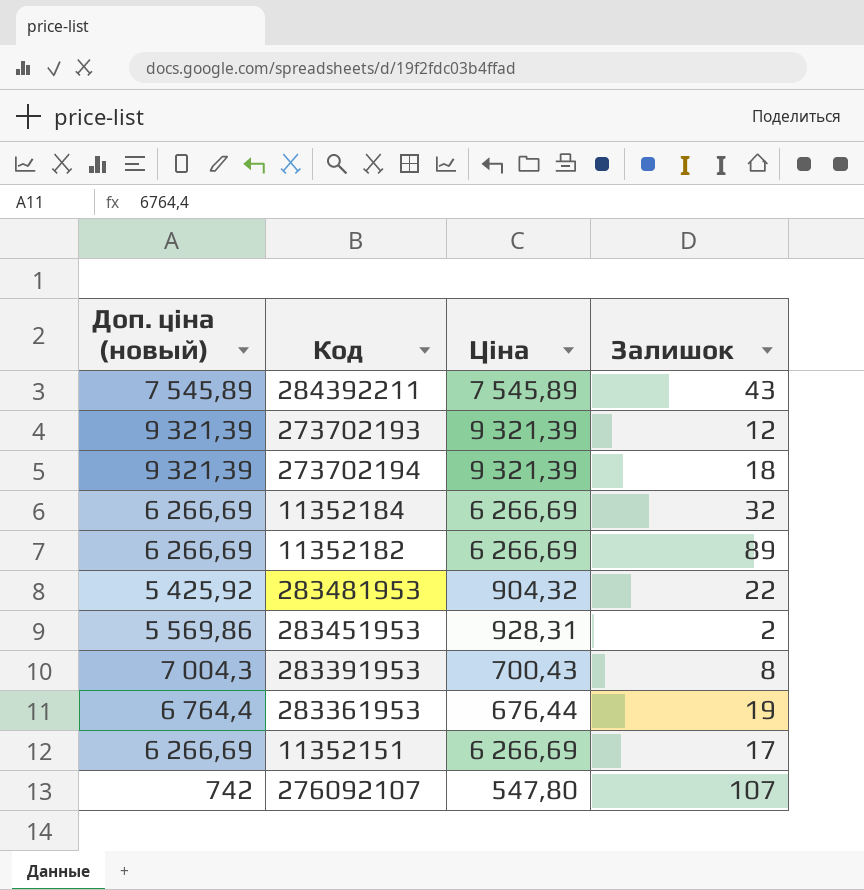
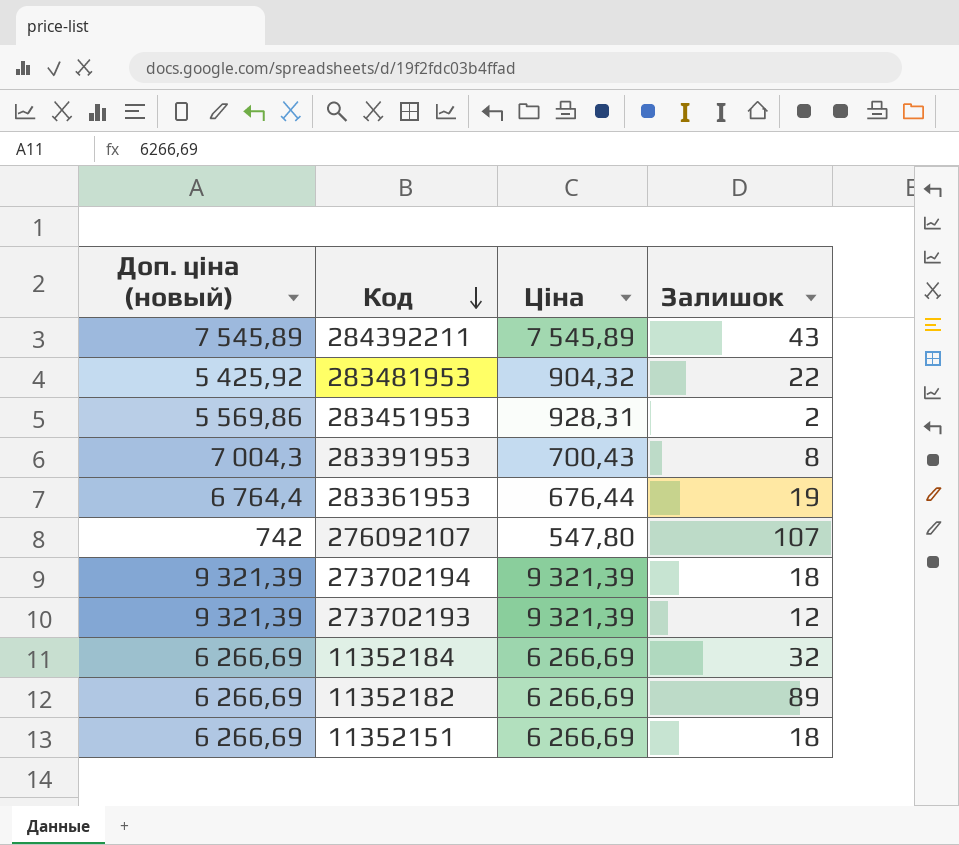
row order: none -> Код descending
11352151 | Залишок: 17 -> 18

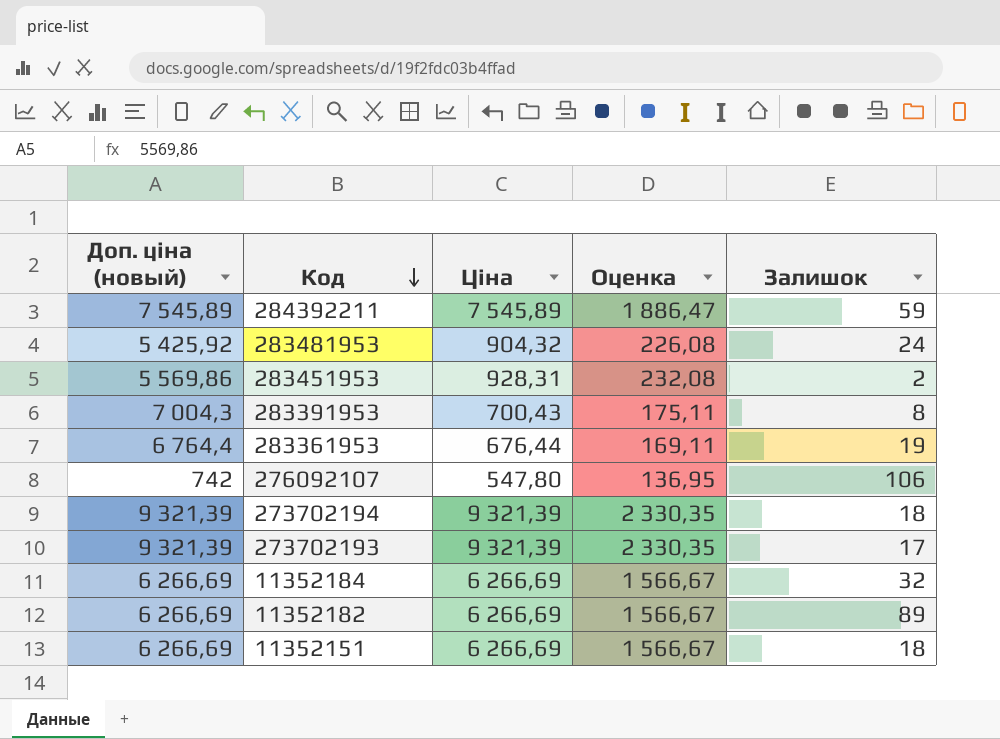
column Оценка | formula: none -> [Ціна] * 0,25
284392211 | Залишок: 43 -> 59
283481953 | Залишок: 22 -> 24
276092107 | Залишок: 107 -> 106
273702193 | Залишок: 12 -> 17

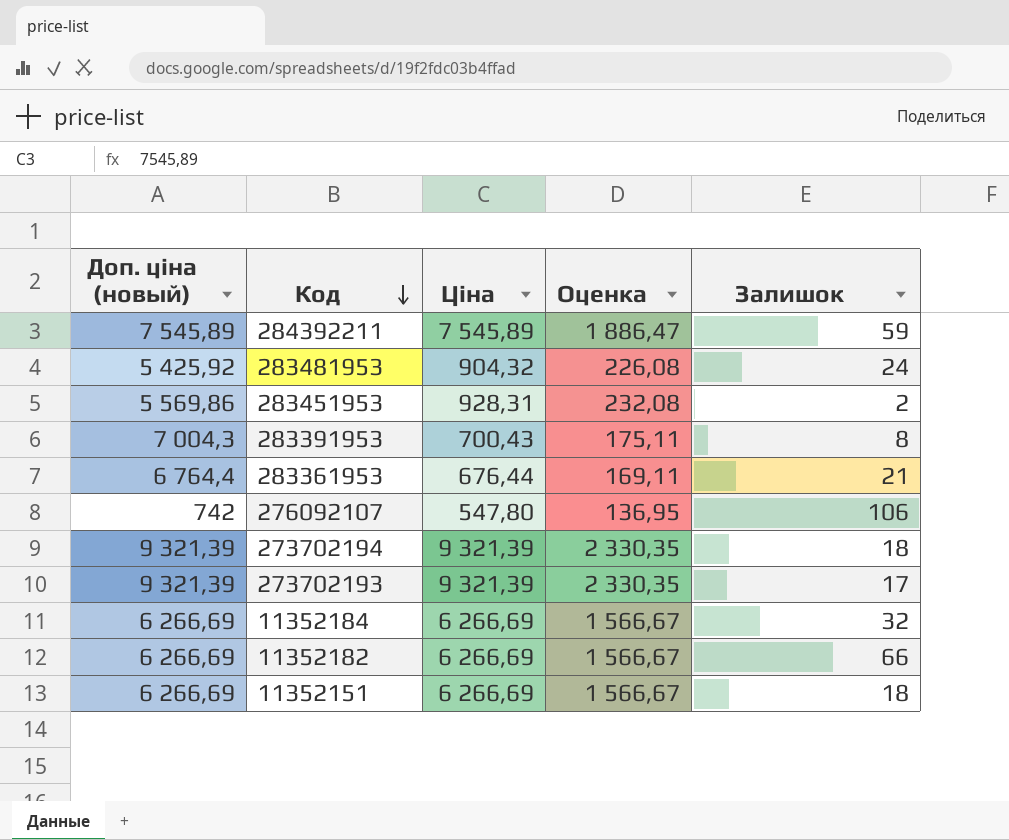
283361953 | Залишок: 19 -> 21
11352182 | Залишок: 89 -> 66

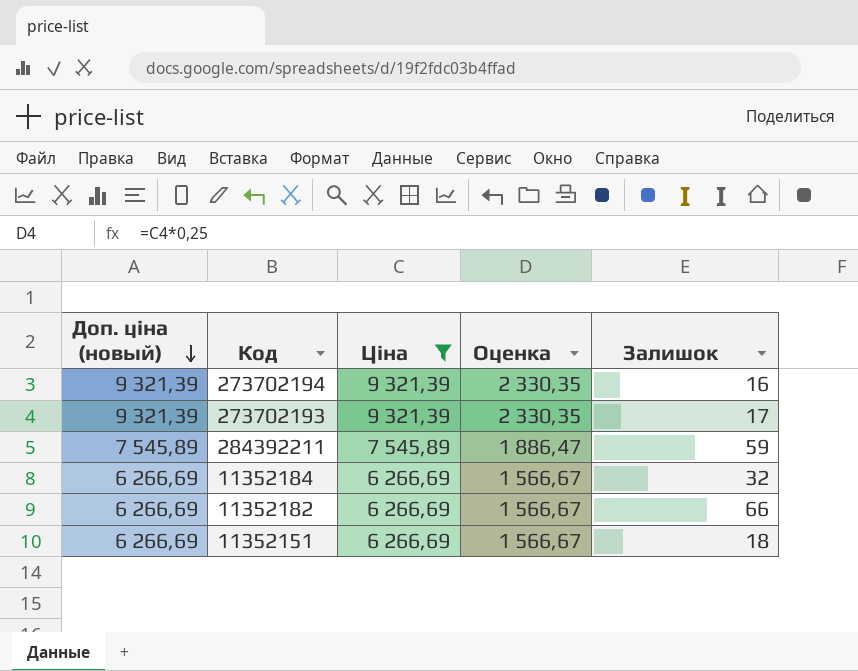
filter: none -> Ціна >= 6 266,69
row order: Код descending -> Доп. ціна (новый) descending
273702194 | Залишок: 18 -> 16

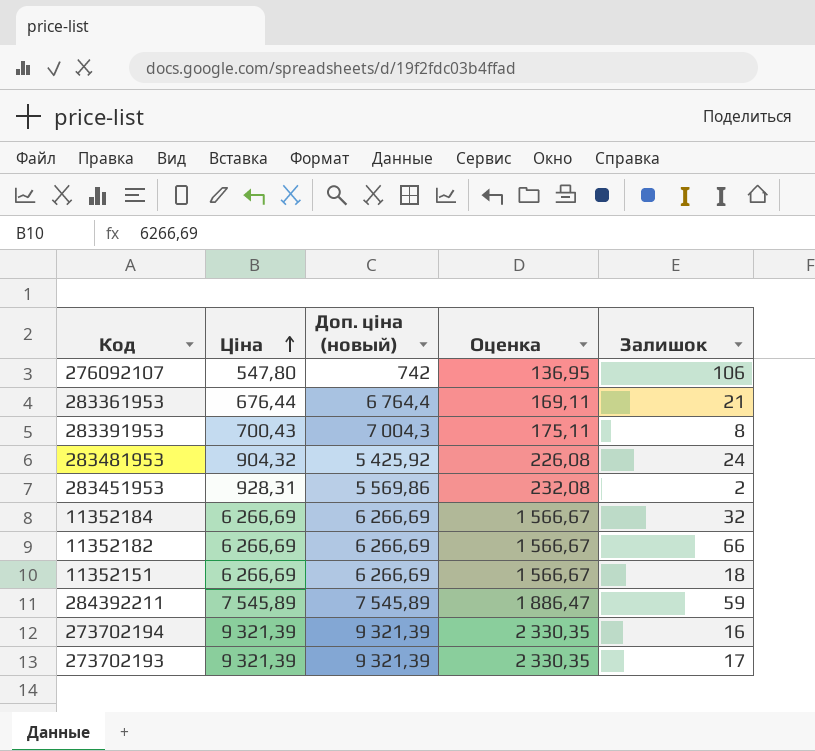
filter: Ціна >= 6 266,69 -> none
row order: Доп. ціна (новый) descending -> Ціна ascending
column Доп. ціна (новый) | position: 1 -> 3

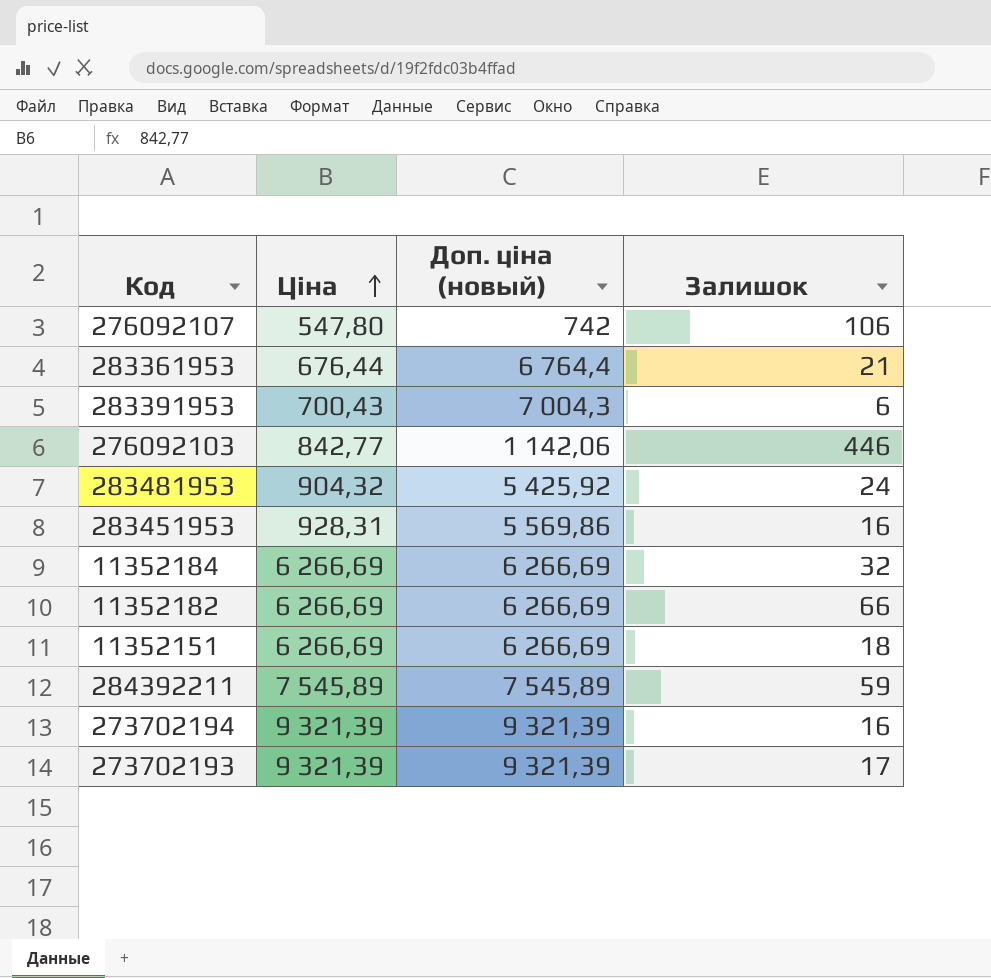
column Оценка | formula: [Ціна] * 0,25 -> none
283391953 | Залишок: 8 -> 6
row 276092103: none -> 842,77 | 1 142,06 | 446
283451953 | Залишок: 2 -> 16

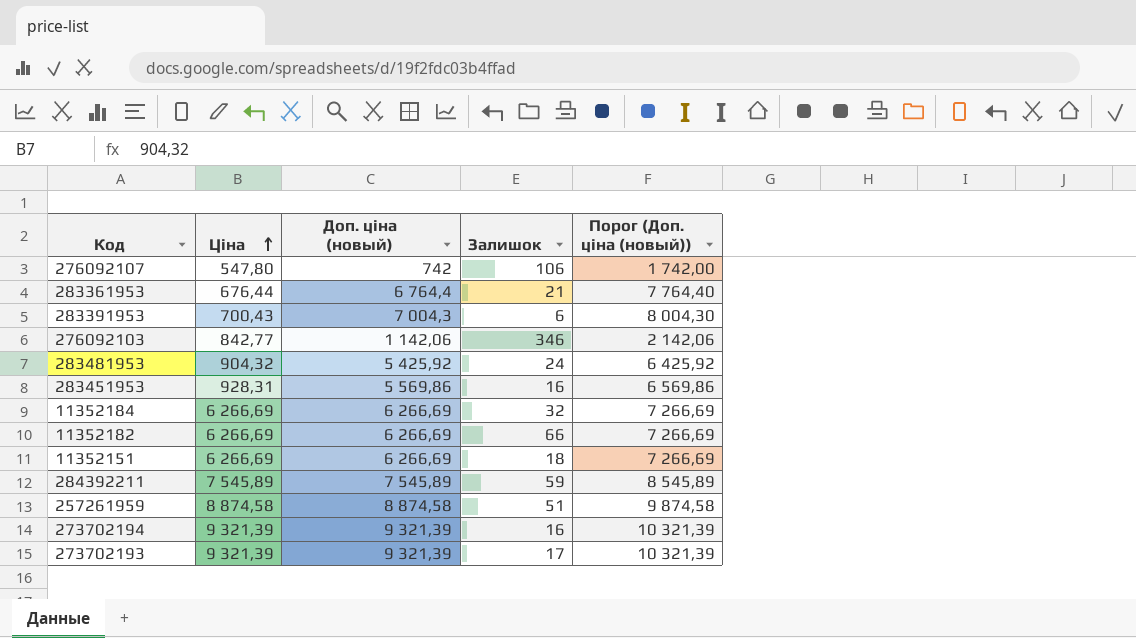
column Порог (Доп. ціна (новый)) | formula: none -> [Доп. ціна (новый)] + 1000
276092103 | Залишок: 446 -> 346
row 257261959: none -> 8 874,58 | 8 874,58 | 51 | 9 874,58

